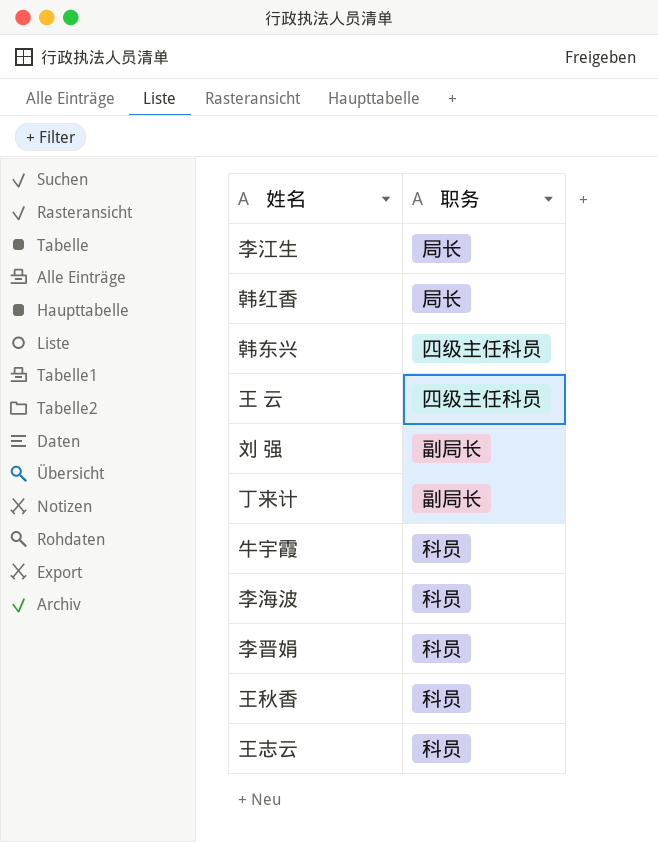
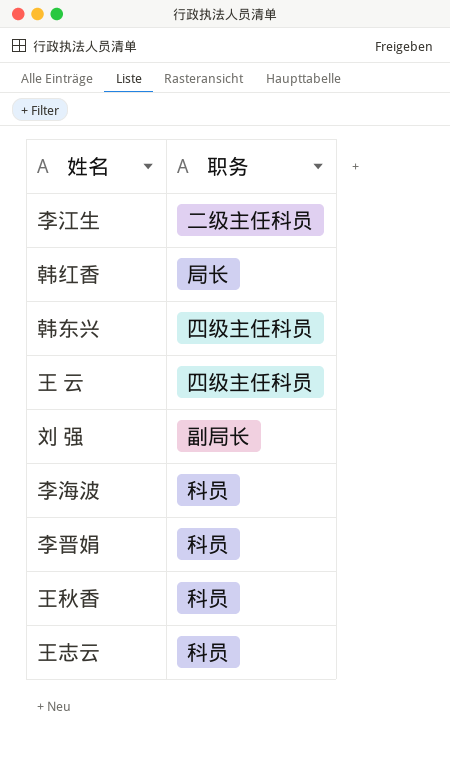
row 丁来计: 副局长 -> none
row 牛宇霞: 科员 -> none
李江生 | 职务: 局长 -> 二级主任科员

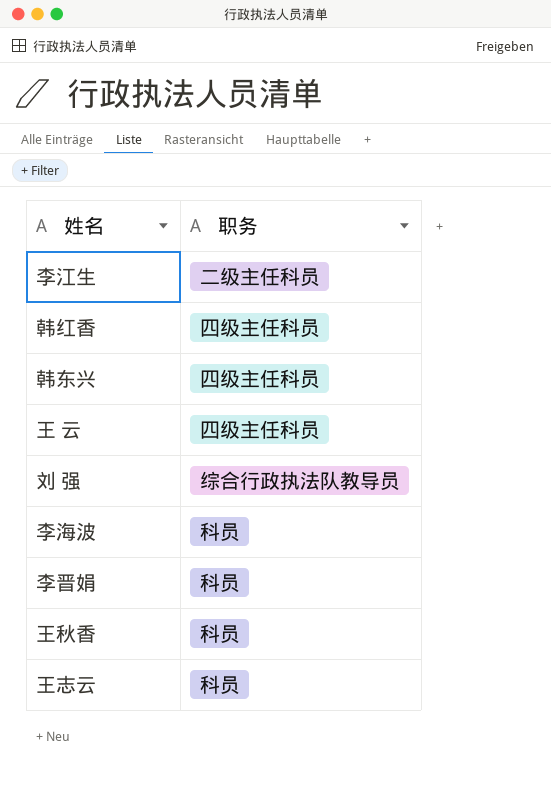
韩红香 | 职务: 局长 -> 四级主任科员
刘 强 | 职务: 副局长 -> 综合行政执法队教导员

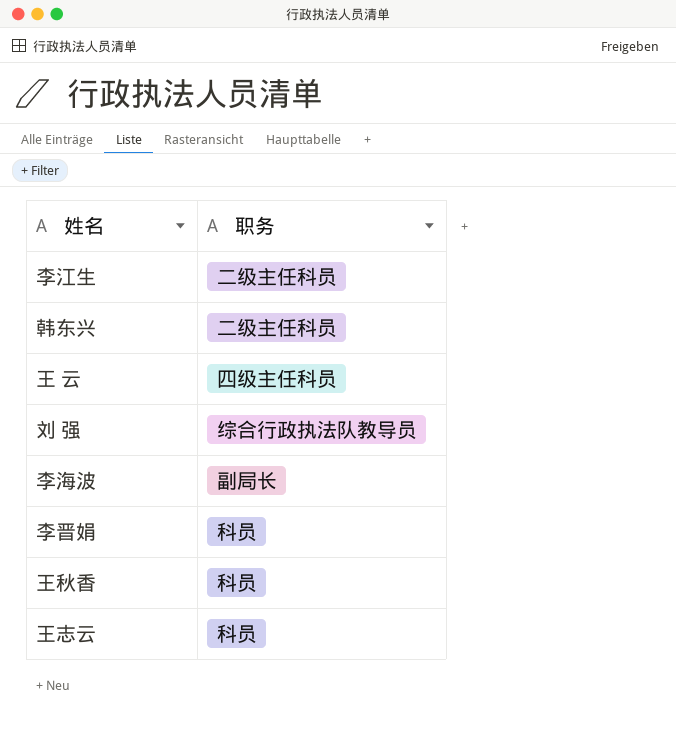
row 韩红香: 四级主任科员 -> none
韩东兴 | 职务: 四级主任科员 -> 二级主任科员
李海波 | 职务: 科员 -> 副局长

